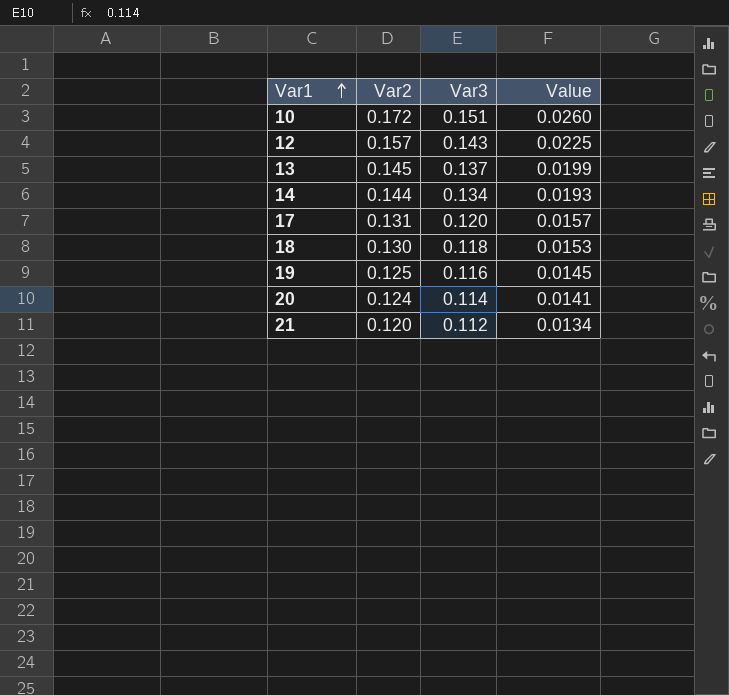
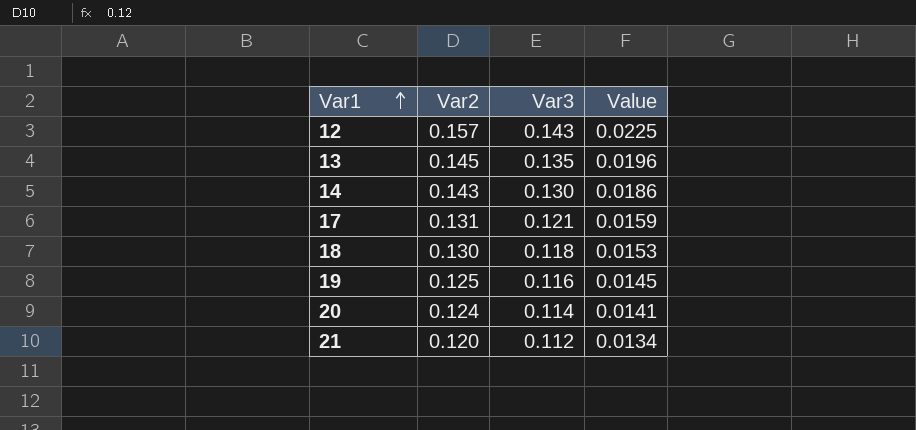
row 10: 0.172 | 0.151 | 0.0260 -> none
13 | Var3: 0.137 -> 0.135
13 | Value: 0.0199 -> 0.0196
14 | Var2: 0.144 -> 0.143
14 | Var3: 0.134 -> 0.130
14 | Value: 0.0193 -> 0.0186
17 | Var3: 0.120 -> 0.121
17 | Value: 0.0157 -> 0.0159

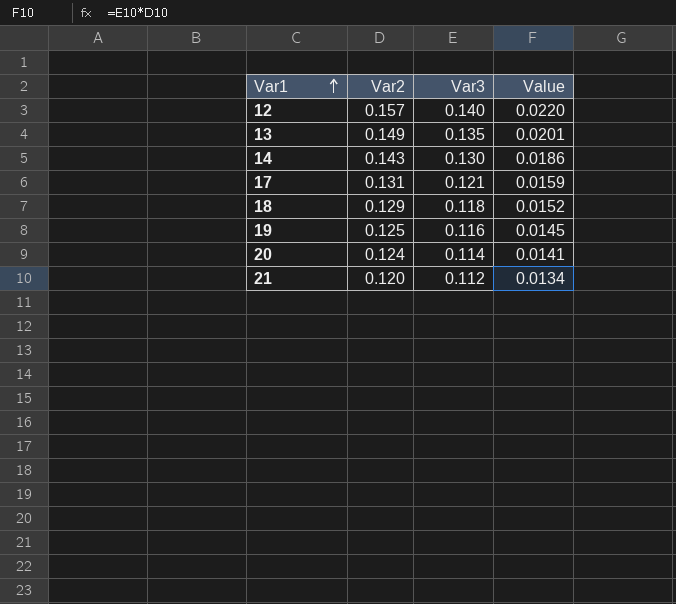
12 | Var3: 0.143 -> 0.140
12 | Value: 0.0225 -> 0.0220
13 | Var2: 0.145 -> 0.149
13 | Value: 0.0196 -> 0.0201
18 | Var2: 0.130 -> 0.129
18 | Value: 0.0153 -> 0.0152

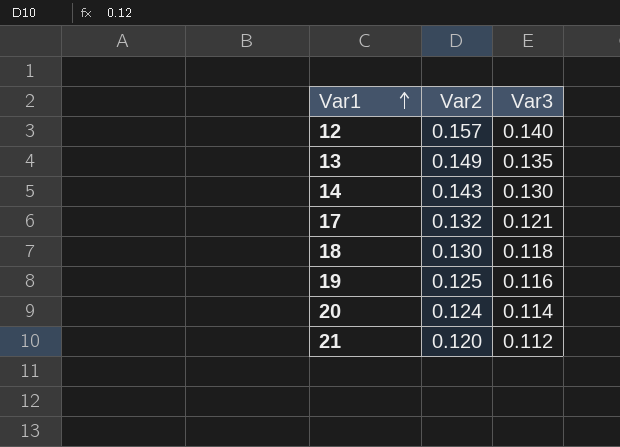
column Value | formula: [Var2] * [Var3] -> none
17 | Var2: 0.131 -> 0.132
18 | Var2: 0.129 -> 0.130

